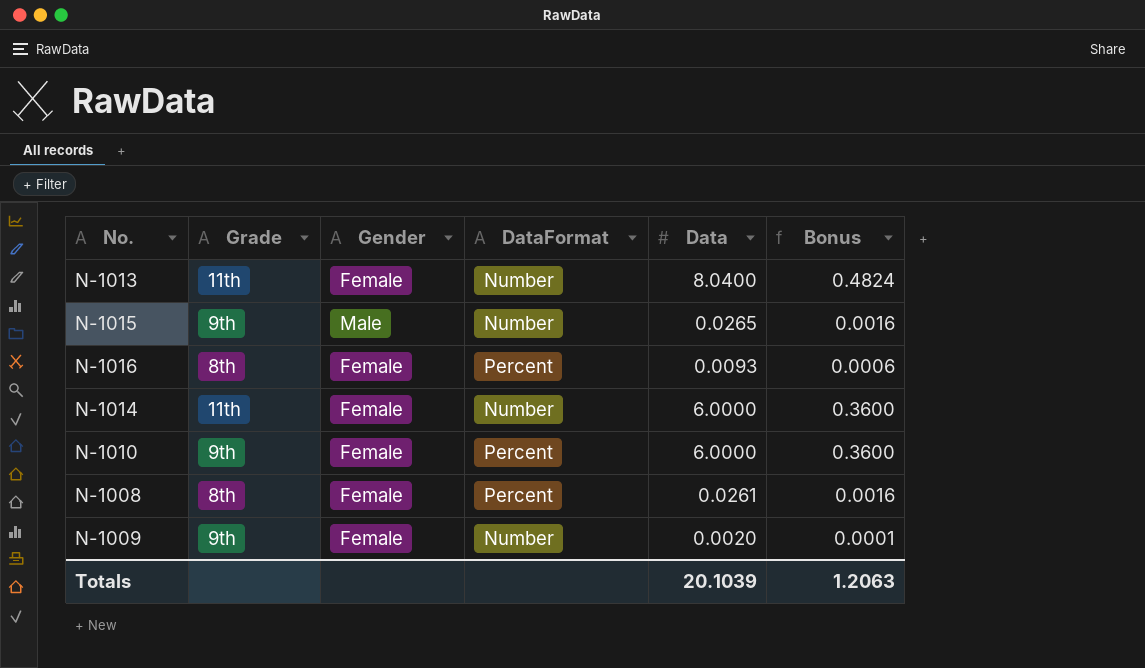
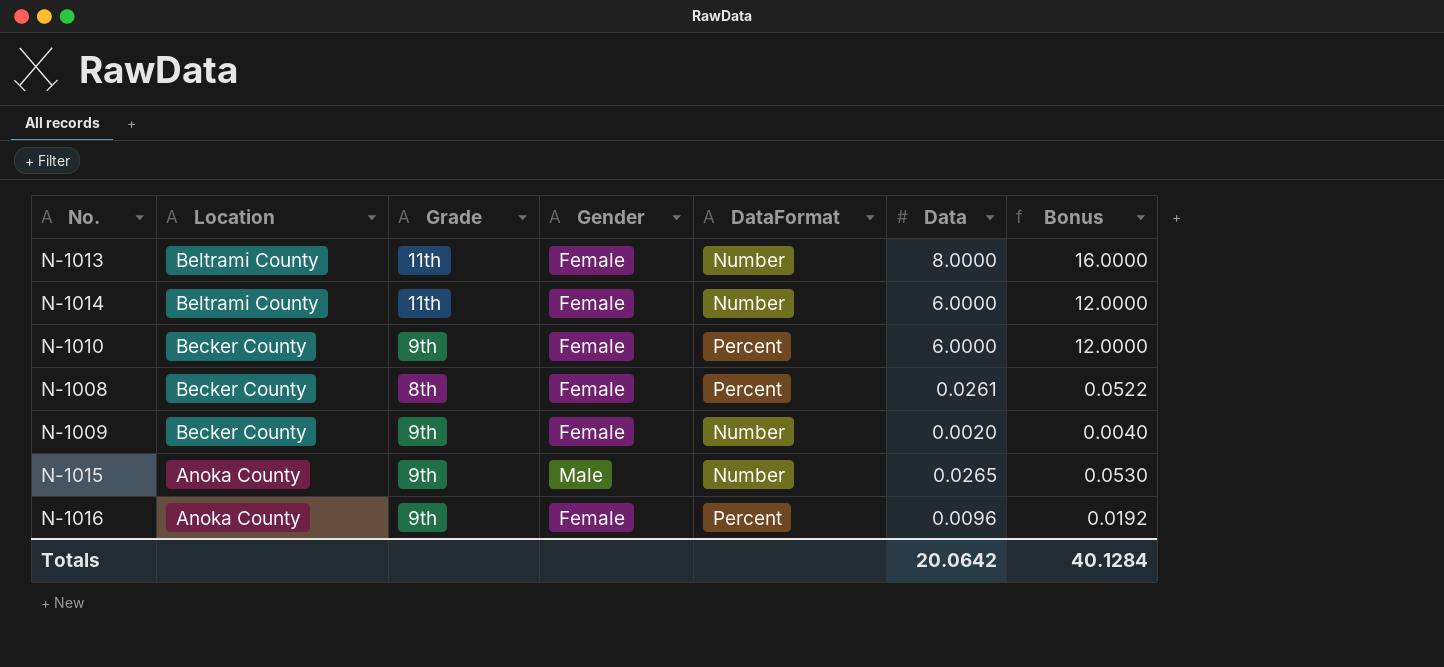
row order: none -> Location descending
column Location | position: none -> 2
column Bonus | formula: [Data] * 0.06 -> [Data] * 2
N-1013 | Data: 8.0400 -> 8.0000
N-1016 | Grade: 8th -> 9th
N-1016 | Data: 0.0093 -> 0.0096
Totals | Data: 20.1039 -> 20.0642
Totals | Bonus: 1.2063 -> 40.1284

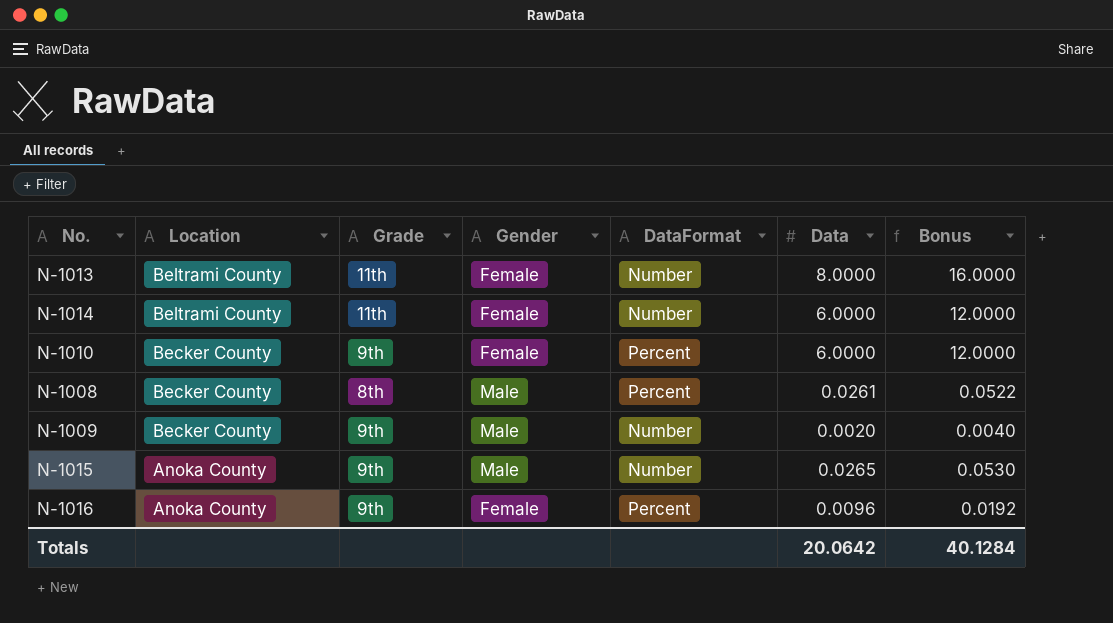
N-1008 | Gender: Female -> Male
N-1009 | Gender: Female -> Male

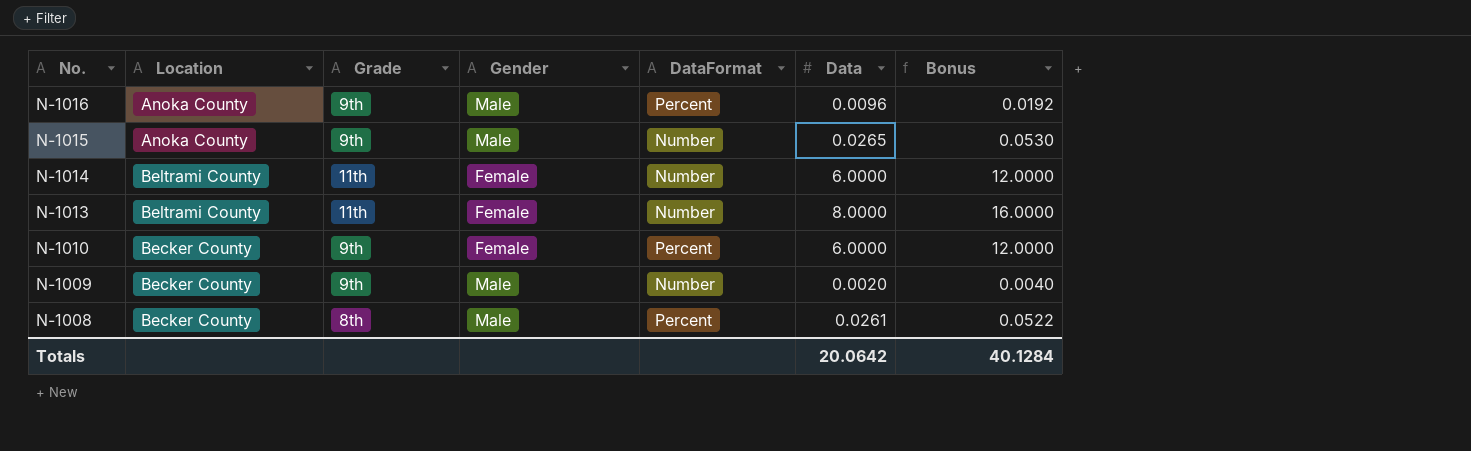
row order: Location descending -> No. descending
N-1016 | Gender: Female -> Male

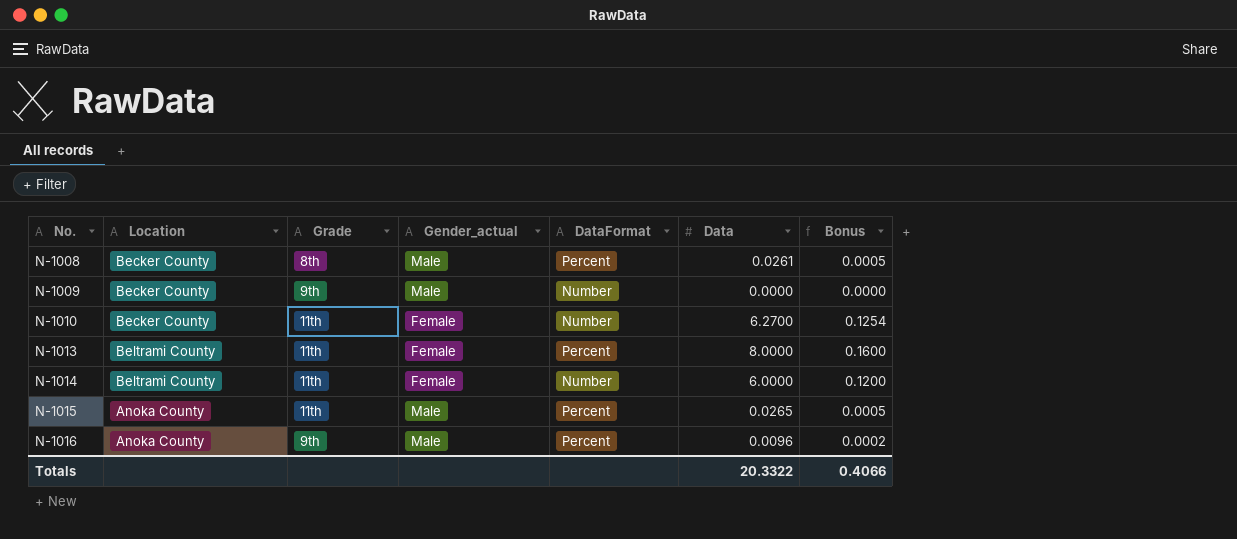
row order: No. descending -> No. ascending
column name: Gender -> Gender_actual
column Bonus | formula: [Data] * 2 -> [Data] * 0.02
N-1009 | Data: 0.0020 -> 0.0000
N-1010 | Grade: 9th -> 11th
N-1010 | DataFormat: Percent -> Number
N-1010 | Data: 6.0000 -> 6.2700
N-1013 | DataFormat: Number -> Percent
N-1015 | Grade: 9th -> 11th
N-1015 | DataFormat: Number -> Percent
Totals | Data: 20.0642 -> 20.3322
Totals | Bonus: 40.1284 -> 0.4066

